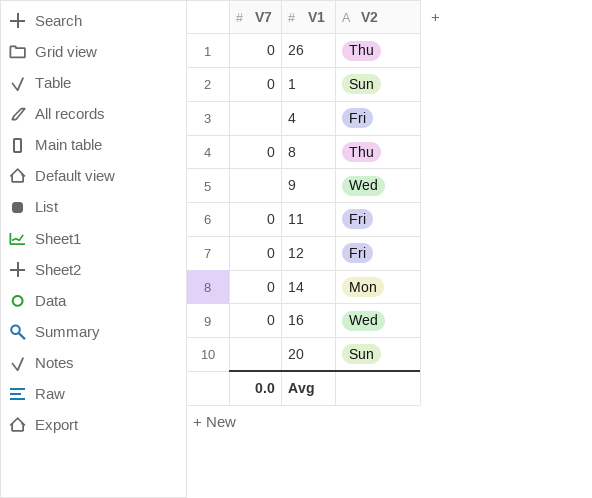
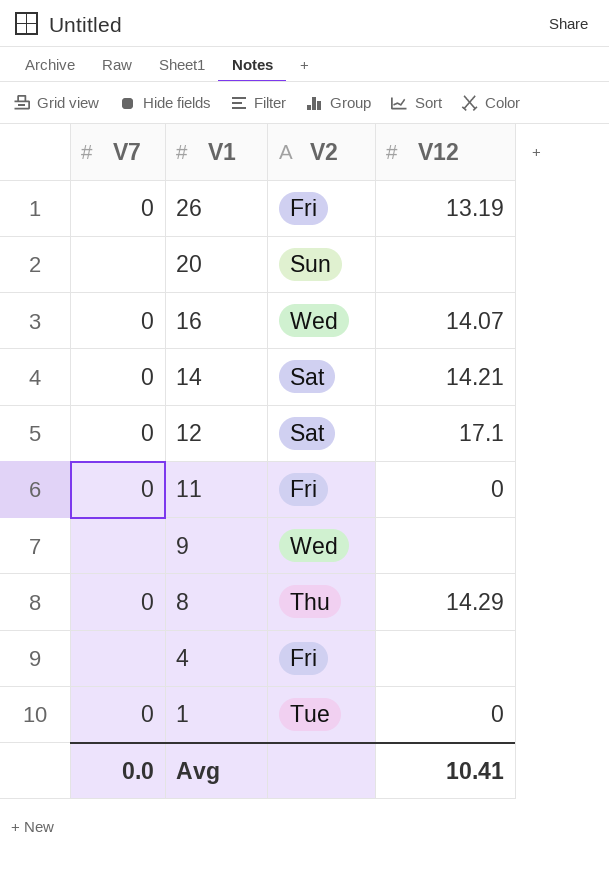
row order: none -> V1 descending
column V12 | position: none -> 4
26 | V2: Thu -> Fri
14 | V2: Mon -> Sat
12 | V2: Fri -> Sat
1 | V2: Sun -> Tue

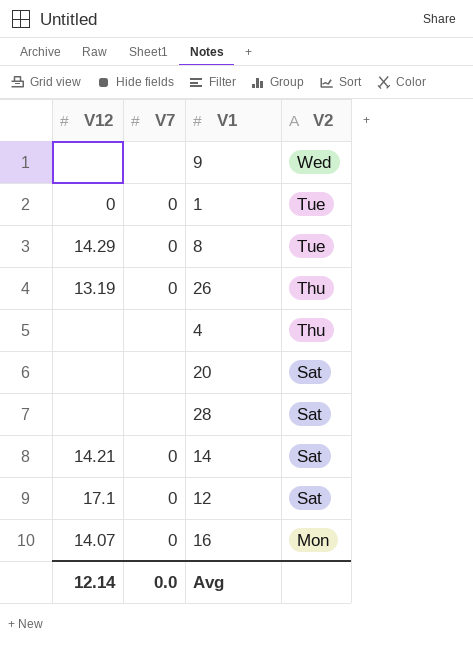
row order: V1 descending -> V2 descending
column V12 | position: 4 -> 1
row 11: 0 | Fri | 0 -> none
8 | V2: Thu -> Tue
26 | V2: Fri -> Thu
4 | V2: Fri -> Thu
20 | V2: Sun -> Sat
row 28: none -> none | none | Sat
16 | V2: Wed -> Mon
Avg | V12: 10.41 -> 12.14

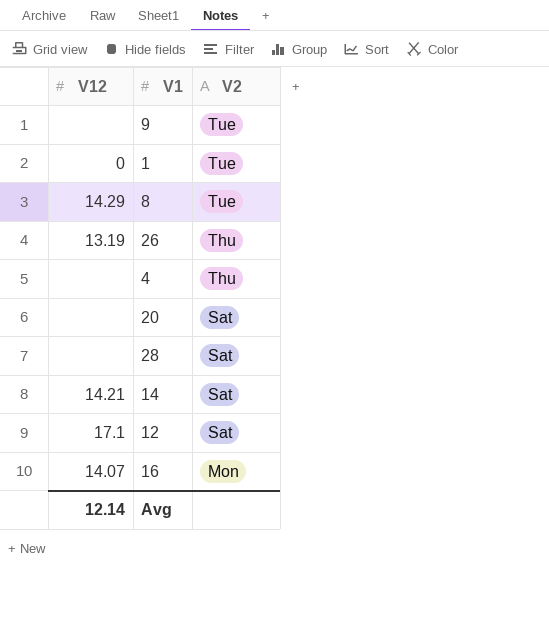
column V7 | position: 2 -> none
9 | V2: Wed -> Tue

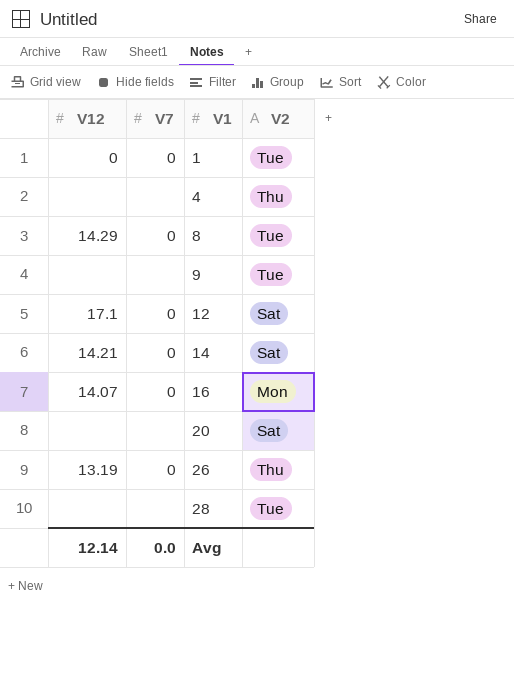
row order: V2 descending -> V1 ascending
column V7 | position: none -> 2
28 | V2: Sat -> Tue

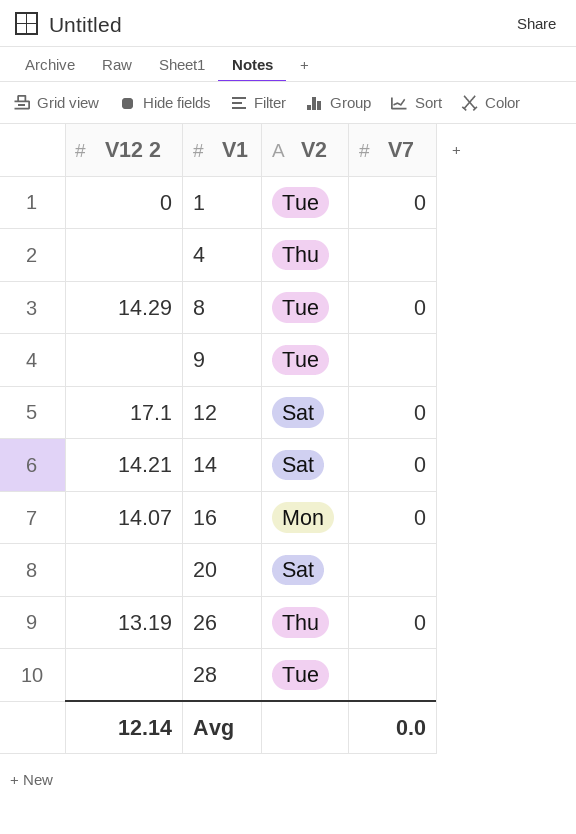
column name: V12 -> V12 2
column V7 | position: 2 -> 4

